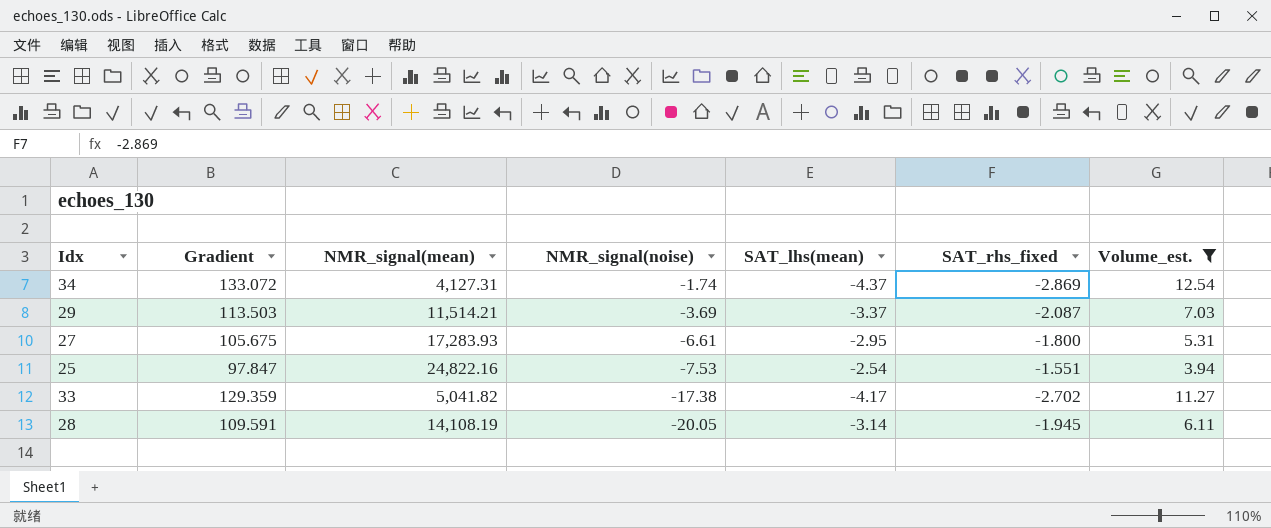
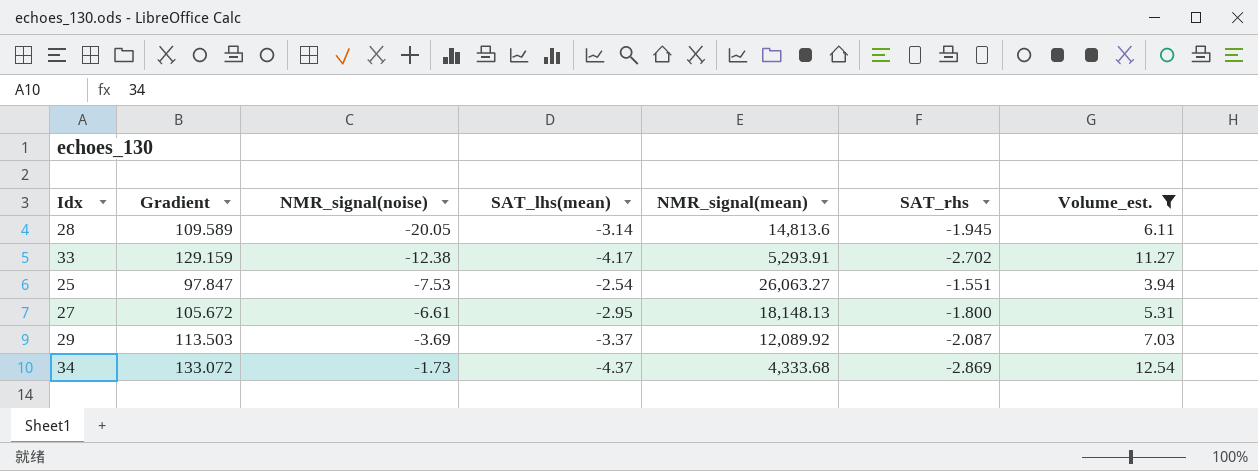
row order: NMR_signal(noise) descending -> NMR_signal(noise) ascending
column NMR_signal(mean) | position: 3 -> 5
column name: SAT_rhs_fixed -> SAT_rhs
28 | Gradient: 109.591 -> 109.589
28 | NMR_signal(mean): 14,108.19 -> 14,813.6
33 | Gradient: 129.359 -> 129.159
33 | NMR_signal(noise): -17.38 -> -12.38
33 | NMR_signal(mean): 5,041.82 -> 5,293.91
25 | NMR_signal(mean): 24,822.16 -> 26,063.27
27 | Gradient: 105.675 -> 105.672
27 | NMR_signal(mean): 17,283.93 -> 18,148.13
29 | NMR_signal(mean): 11,514.21 -> 12,089.92
34 | NMR_signal(noise): -1.74 -> -1.73
34 | NMR_signal(mean): 4,127.31 -> 4,333.68

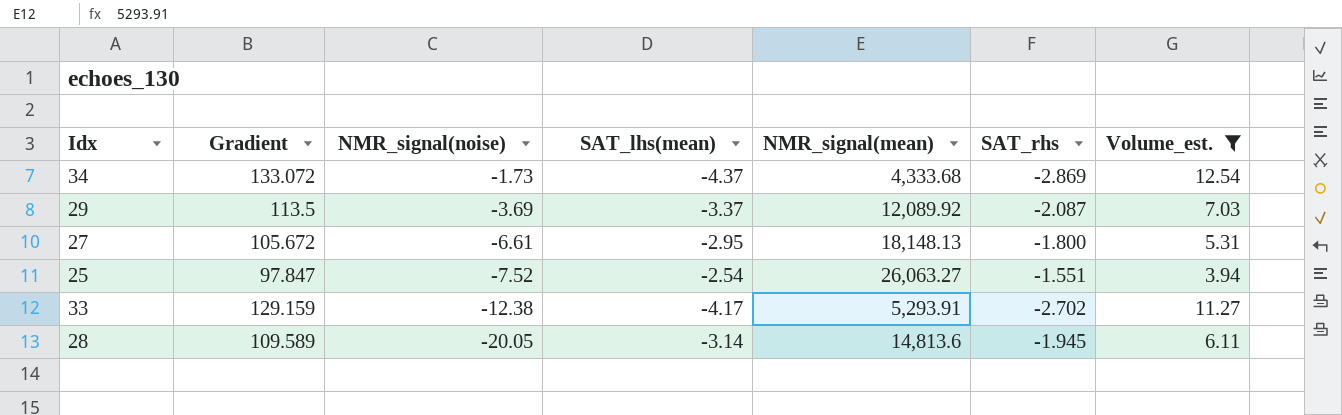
row order: NMR_signal(noise) ascending -> NMR_signal(noise) descending
29 | Gradient: 113.503 -> 113.5
25 | NMR_signal(noise): -7.53 -> -7.52

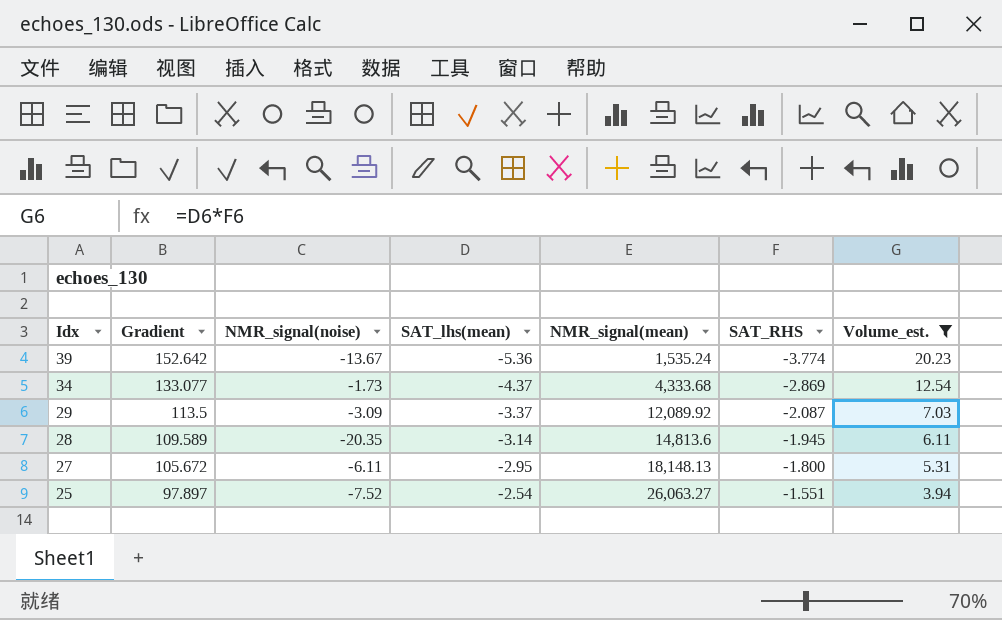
row order: NMR_signal(noise) descending -> Idx descending
column name: SAT_rhs -> SAT_RHS
row 33: 129.159 | -12.38 | -4.17 | 5,293.91 | -2.702 | 11.27 -> none
row 39: none -> 152.642 | -13.67 | -5.36 | 1,535.24 | -3.774 | 20.23
34 | Gradient: 133.072 -> 133.077
29 | NMR_signal(noise): -3.69 -> -3.09
28 | NMR_signal(noise): -20.05 -> -20.35
27 | NMR_signal(noise): -6.61 -> -6.11
25 | Gradient: 97.847 -> 97.897

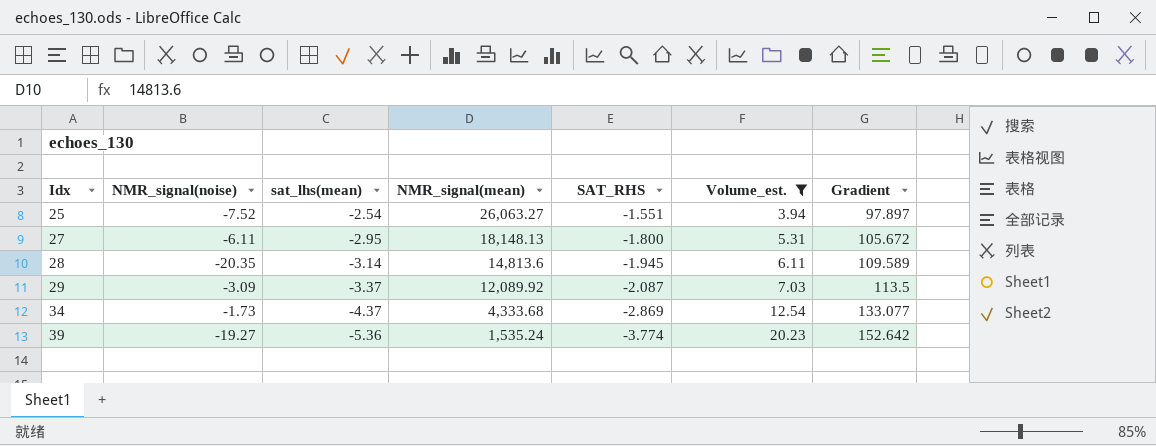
row order: Idx descending -> Idx ascending
column name: SAT_lhs(mean) -> sat_lhs(mean)
column Gradient | position: 2 -> 7
39 | NMR_signal(noise): -13.67 -> -19.27

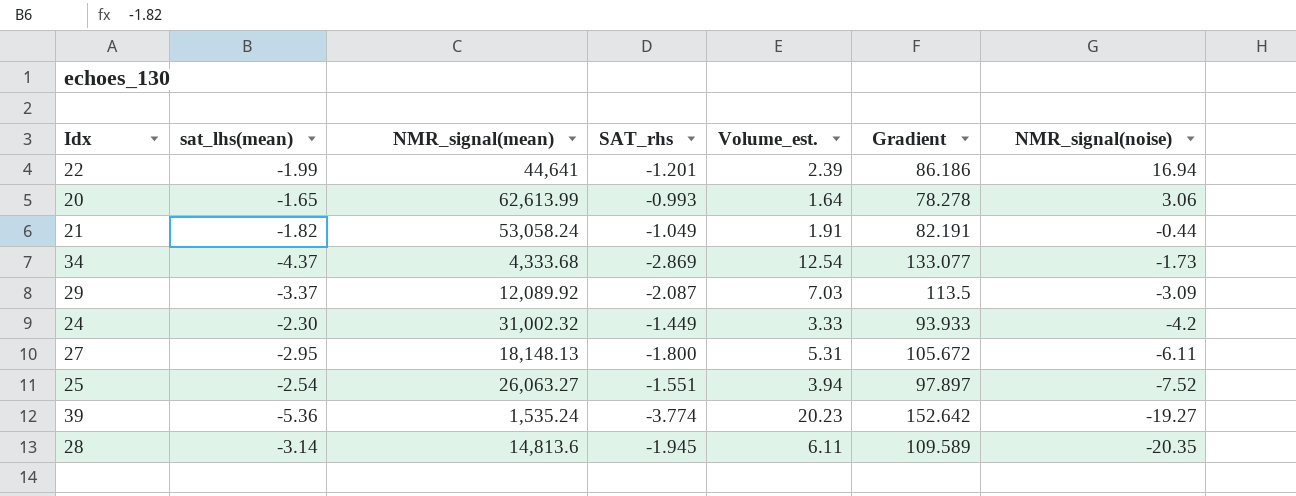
filter: Volume_est. >= 3.94 -> none
row order: Idx ascending -> NMR_signal(noise) descending
column name: SAT_RHS -> SAT_rhs
column NMR_signal(noise) | position: 2 -> 7

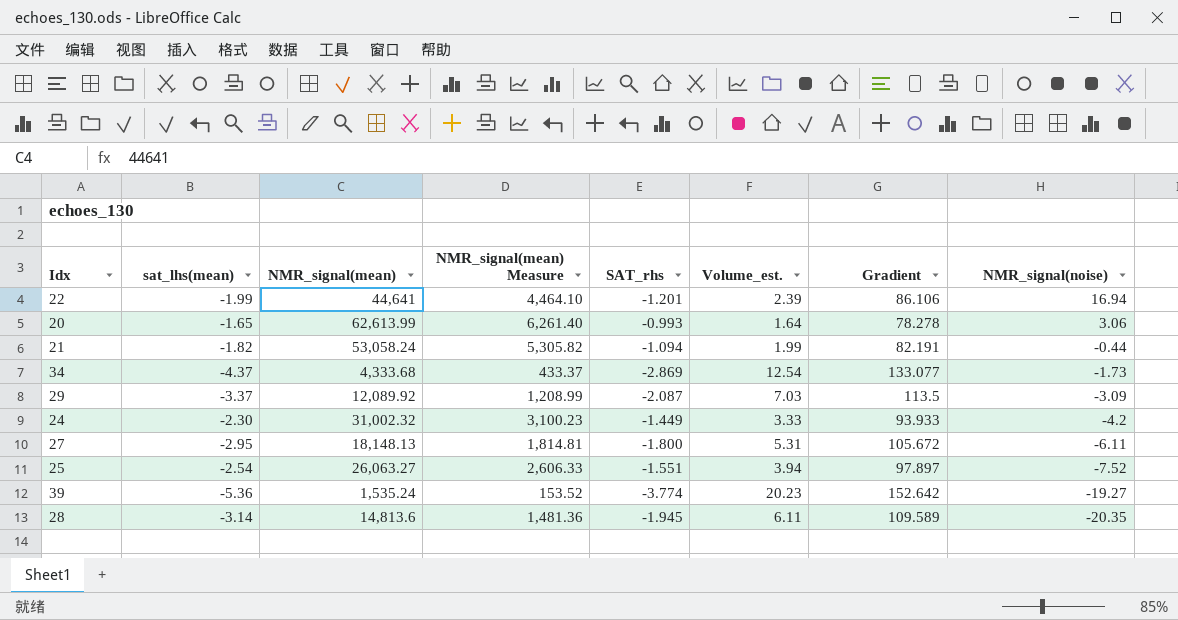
column NMR_signal(mean) Measure | formula: none -> [NMR_signal(mean)] * 0.1
22 | Gradient: 86.186 -> 86.106
21 | SAT_rhs: -1.049 -> -1.094
21 | Volume_est.: 1.91 -> 1.99

